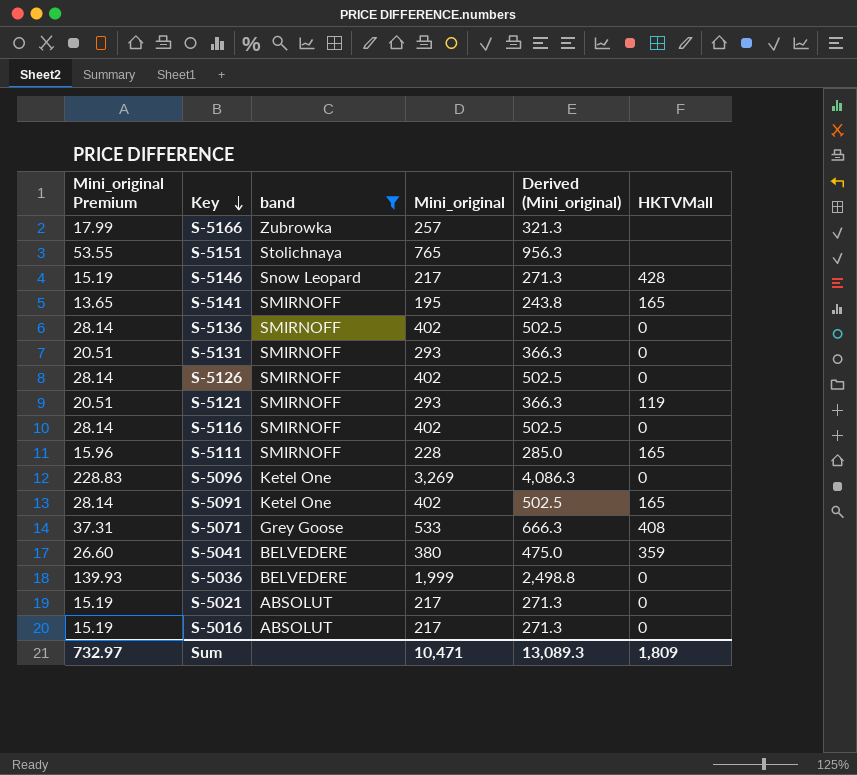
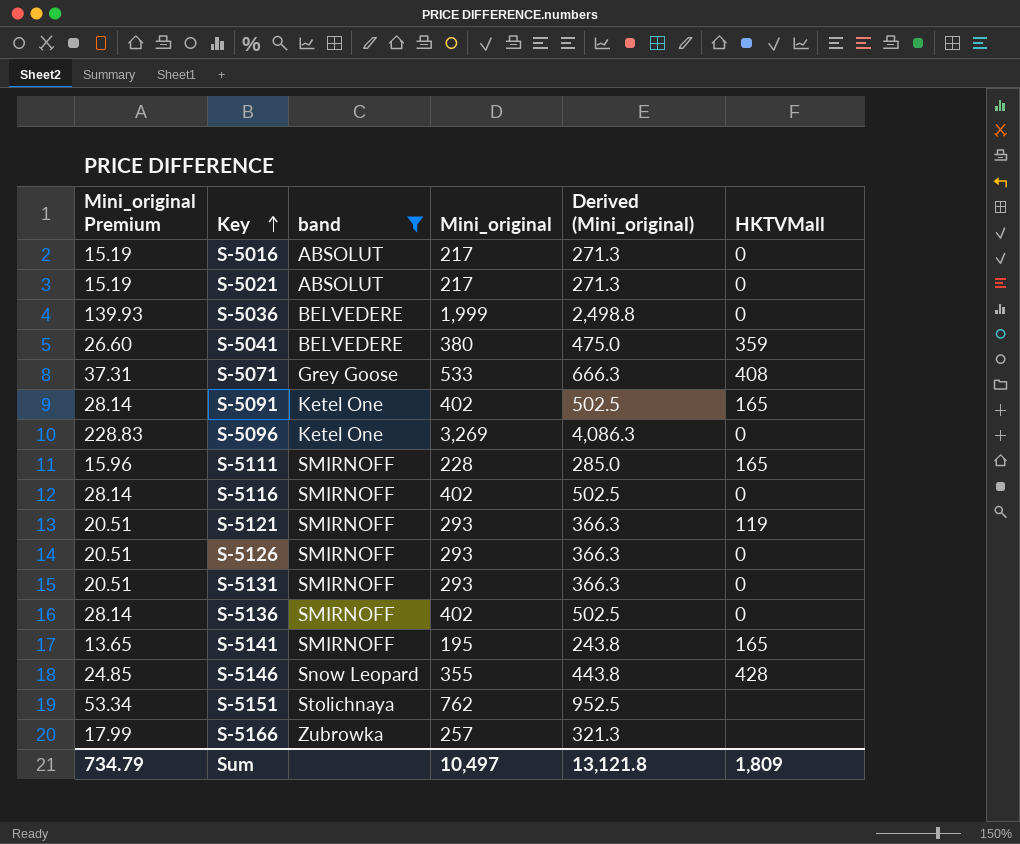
row order: Key descending -> Key ascending
S-5126 | Mini_original Premium: 28.14 -> 20.51
S-5126 | Mini_original: 402 -> 293
S-5126 | Derived (Mini_original): 502.5 -> 366.3
S-5146 | Mini_original Premium: 15.19 -> 24.85
S-5146 | Mini_original: 217 -> 355
S-5146 | Derived (Mini_original): 271.3 -> 443.8
S-5151 | Mini_original Premium: 53.55 -> 53.34
S-5151 | Mini_original: 765 -> 762
S-5151 | Derived (Mini_original): 956.3 -> 952.5
Sum | Mini_original Premium: 732.97 -> 734.79
Sum | Mini_original: 10,471 -> 10,497
Sum | Derived (Mini_original): 13,089.3 -> 13,121.8

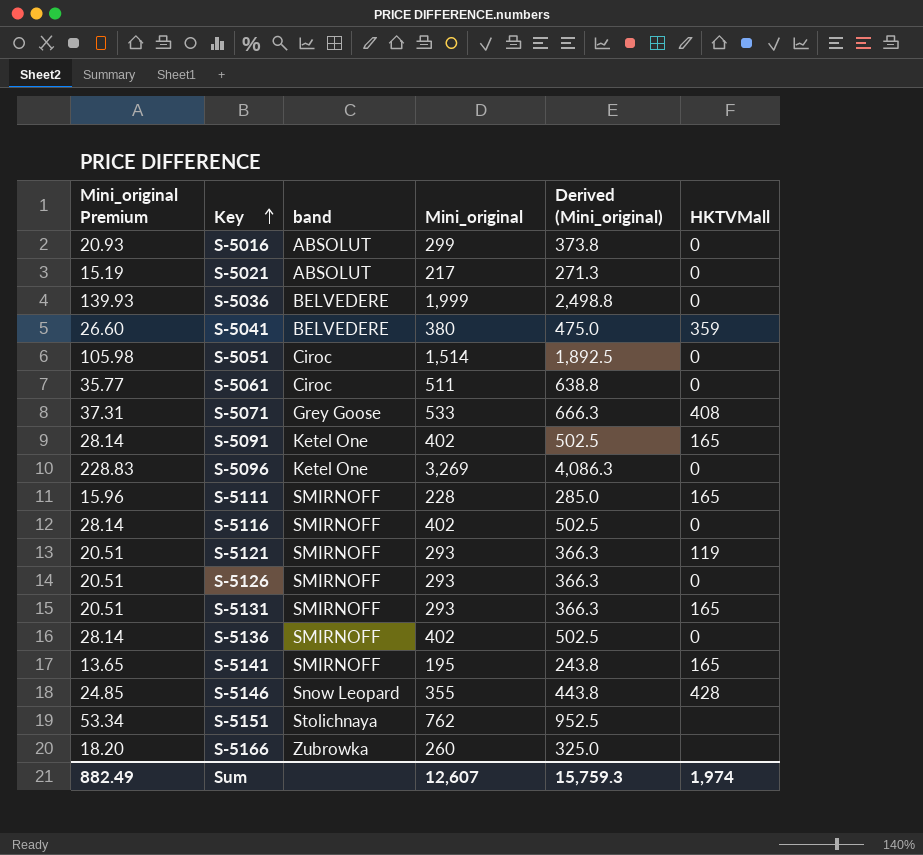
filter: band != Ciroc -> none
S-5016 | Mini_original Premium: 15.19 -> 20.93
S-5016 | Mini_original: 217 -> 299
S-5016 | Derived (Mini_original): 271.3 -> 373.8
S-5131 | HKTVMall: 0 -> 165
S-5166 | Mini_original Premium: 17.99 -> 18.20
S-5166 | Mini_original: 257 -> 260
S-5166 | Derived (Mini_original): 321.3 -> 325.0
Sum | Mini_original Premium: 734.79 -> 882.49
Sum | Mini_original: 10,497 -> 12,607
Sum | Derived (Mini_original): 13,121.8 -> 15,759.3
Sum | HKTVMall: 1,809 -> 1,974

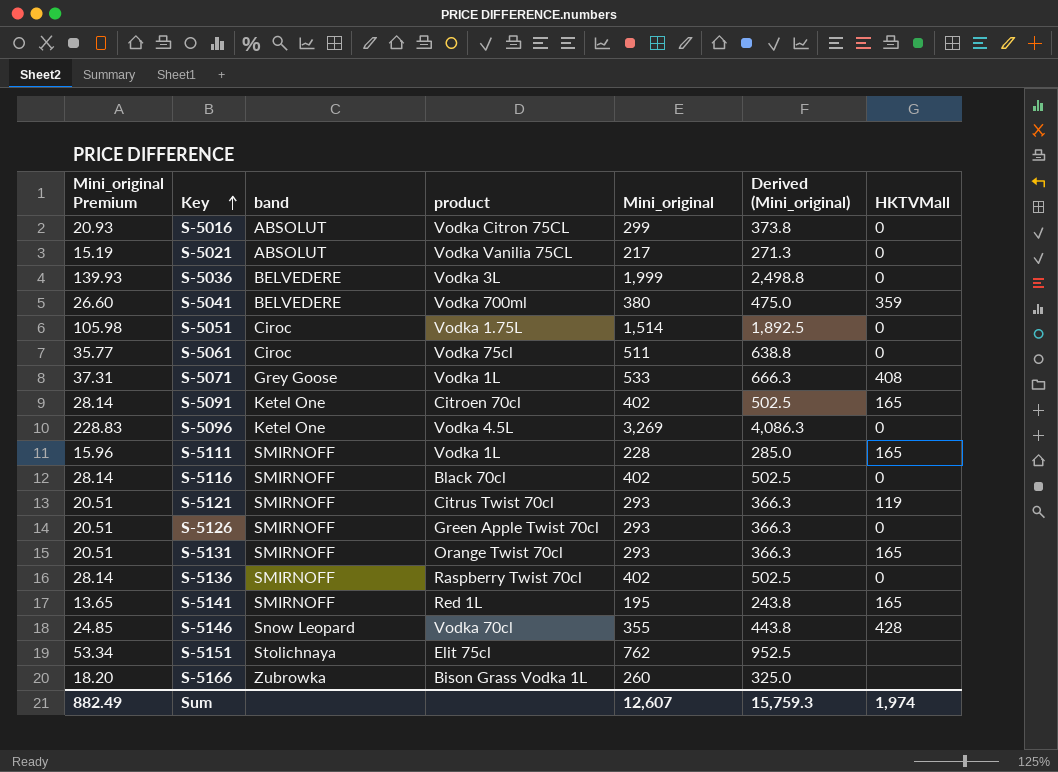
column product | position: none -> 4

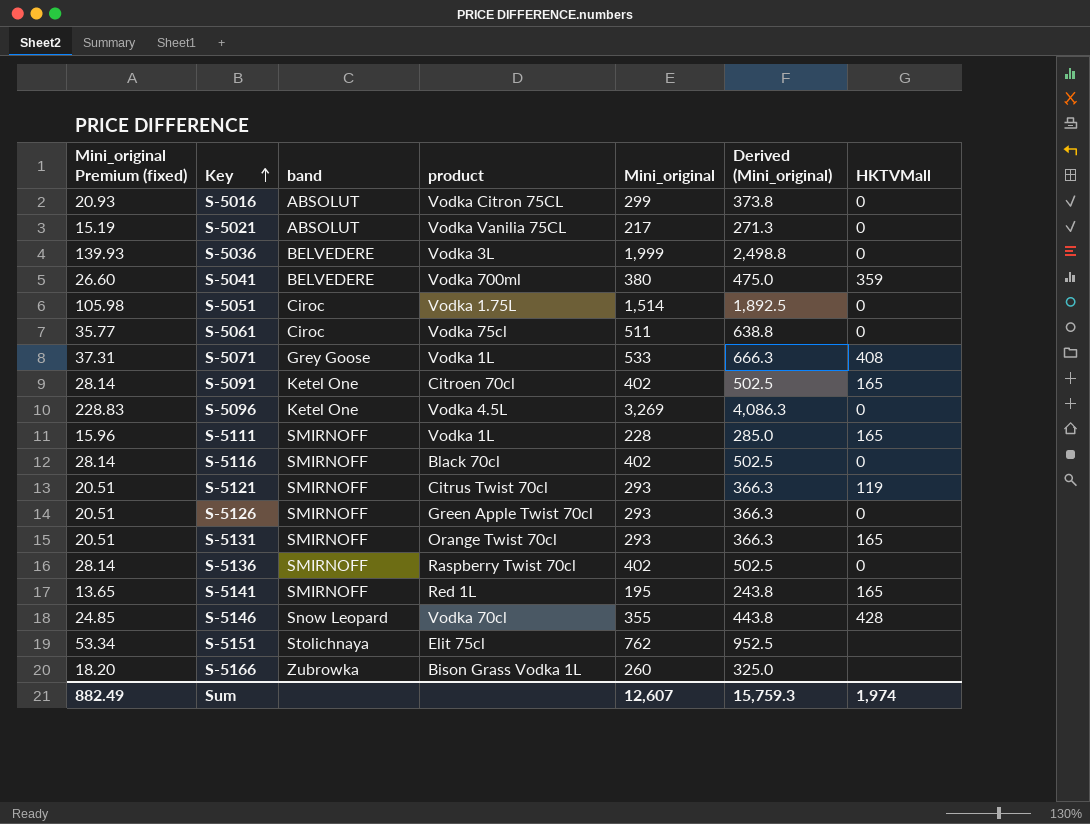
column name: Mini_original Premium -> Mini_original Premium (fixed)

